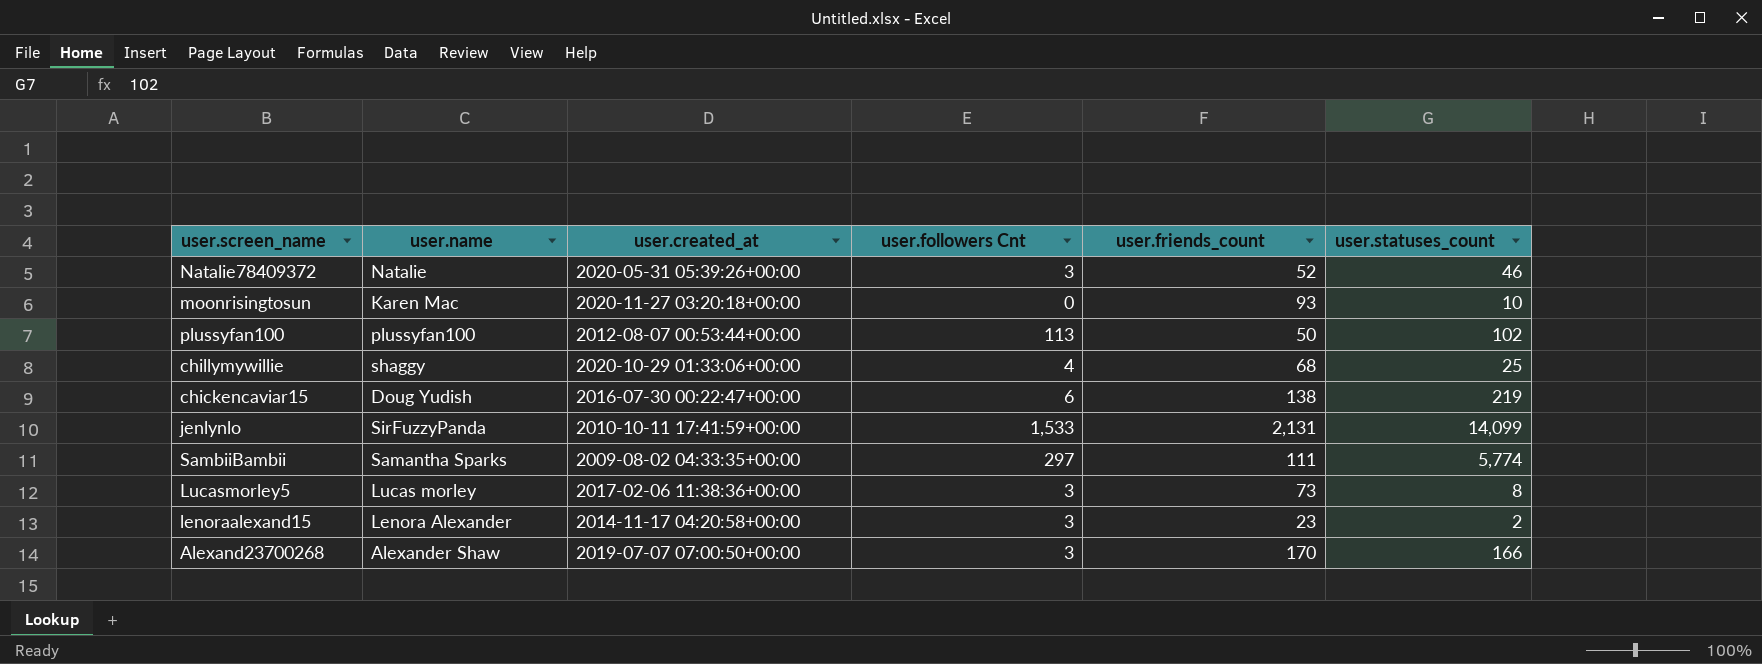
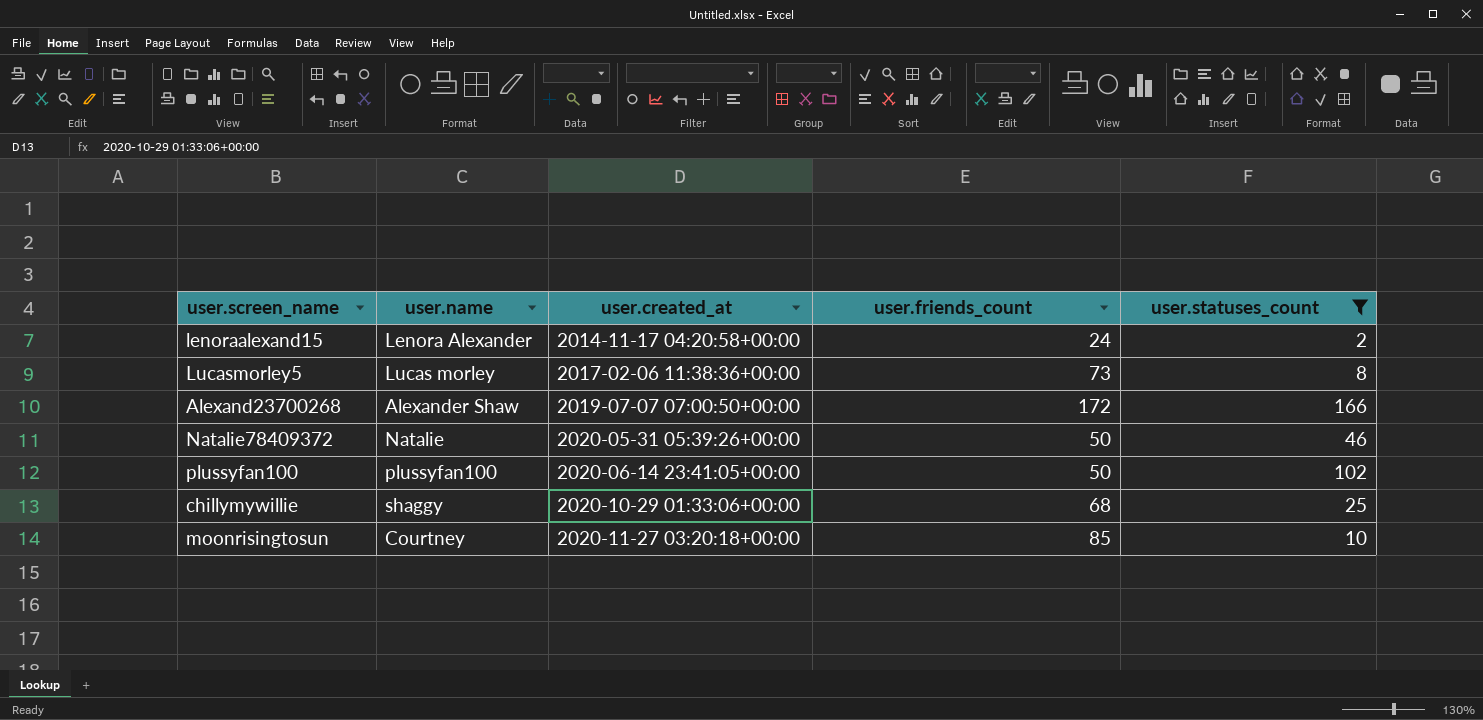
filter: none -> user.statuses_count <= 166
row order: none -> user.created_at ascending
column user.followers Cnt | position: 4 -> none
lenoraalexand15 | user.friends_count: 23 -> 24
Alexand23700268 | user.friends_count: 170 -> 172
Natalie78409372 | user.friends_count: 52 -> 50
plussyfan100 | user.created_at: 2012-08-07 00:53:44+00:00 -> 2020-06-14 23:41:05+00:00
moonrisingtosun | user.name: Karen Mac -> Courtney
moonrisingtosun | user.friends_count: 93 -> 85

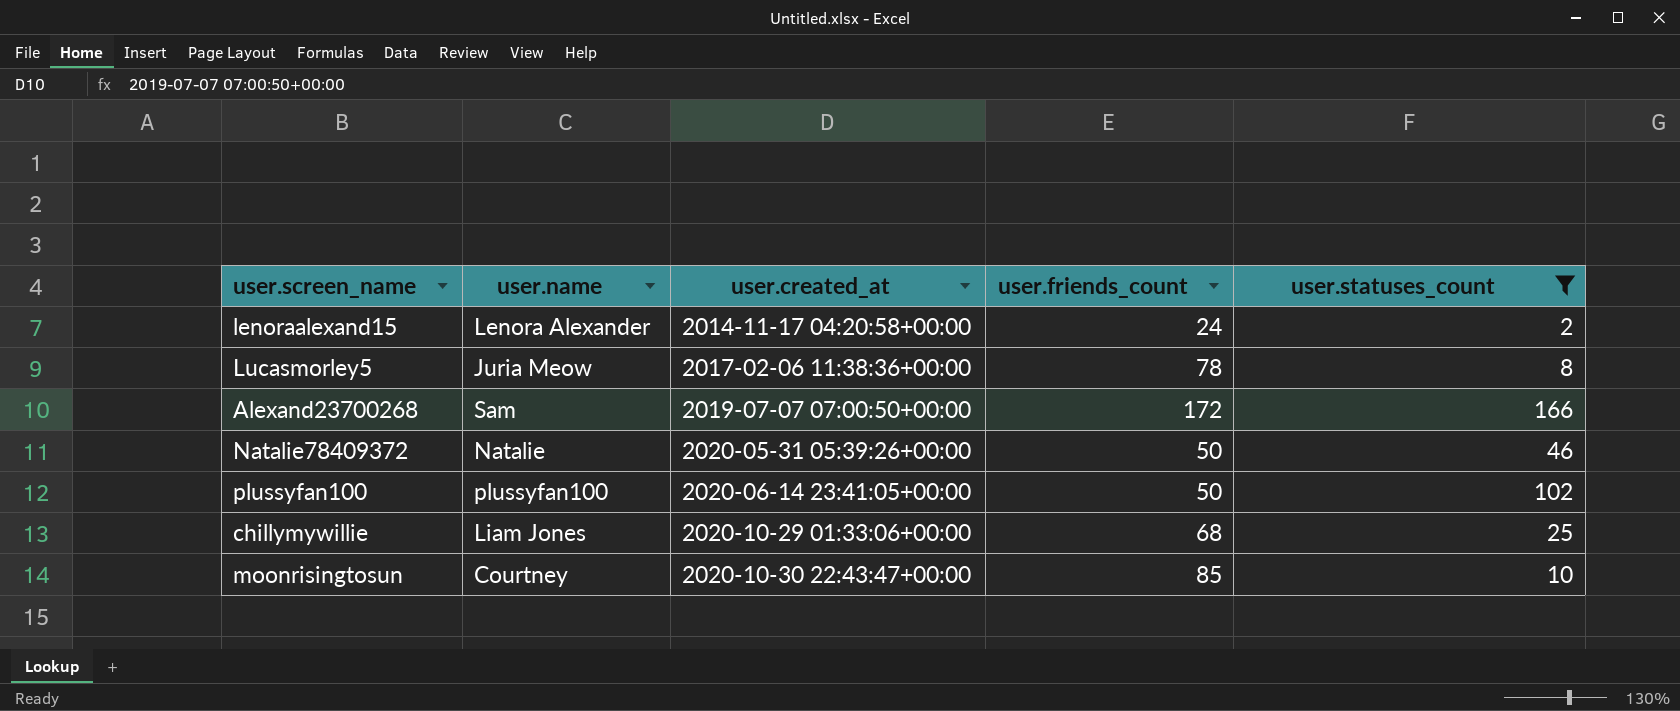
Lucasmorley5 | user.name: Lucas morley -> Juria Meow
Lucasmorley5 | user.friends_count: 73 -> 78
Alexand23700268 | user.name: Alexander Shaw -> Sam
chillymywillie | user.name: shaggy -> Liam Jones
moonrisingtosun | user.created_at: 2020-11-27 03:20:18+00:00 -> 2020-10-30 22:43:47+00:00

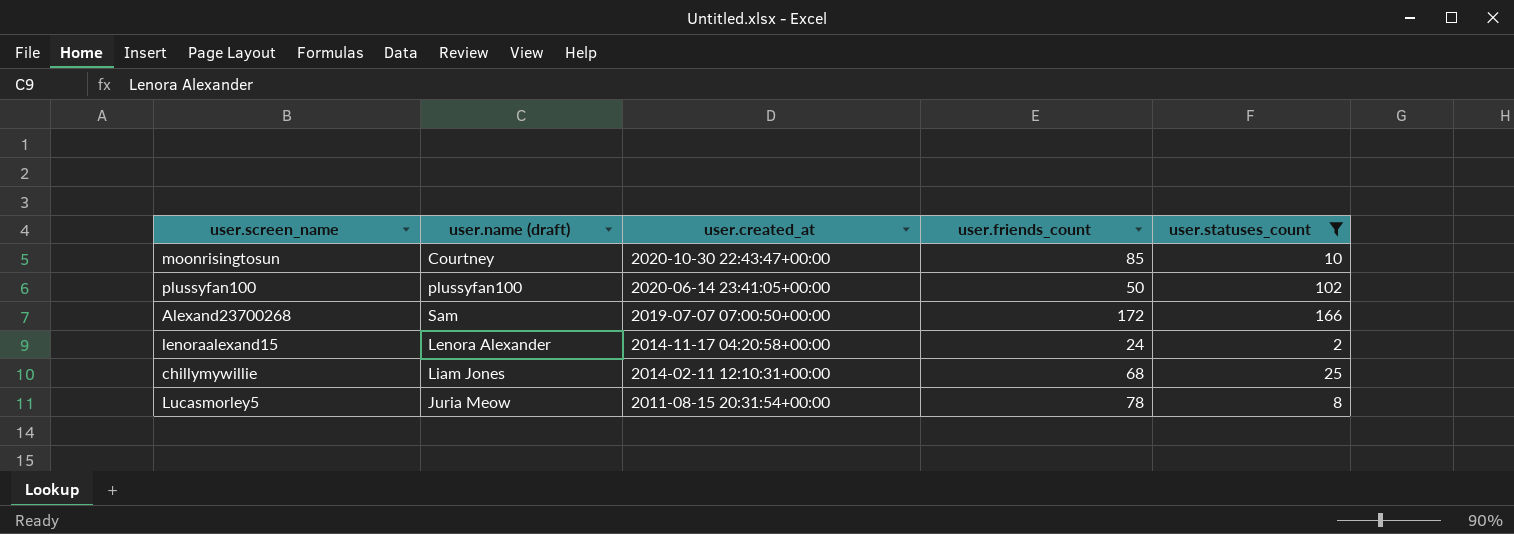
row order: user.created_at ascending -> user.created_at descending
column name: user.name -> user.name (draft)
row Natalie78409372: Natalie | 2020-05-31 05:39:26+00:00 | 50 | 46 -> none
chillymywillie | user.created_at: 2020-10-29 01:33:06+00:00 -> 2014-02-11 12:10:31+00:00
Lucasmorley5 | user.created_at: 2017-02-06 11:38:36+00:00 -> 2011-08-15 20:31:54+00:00

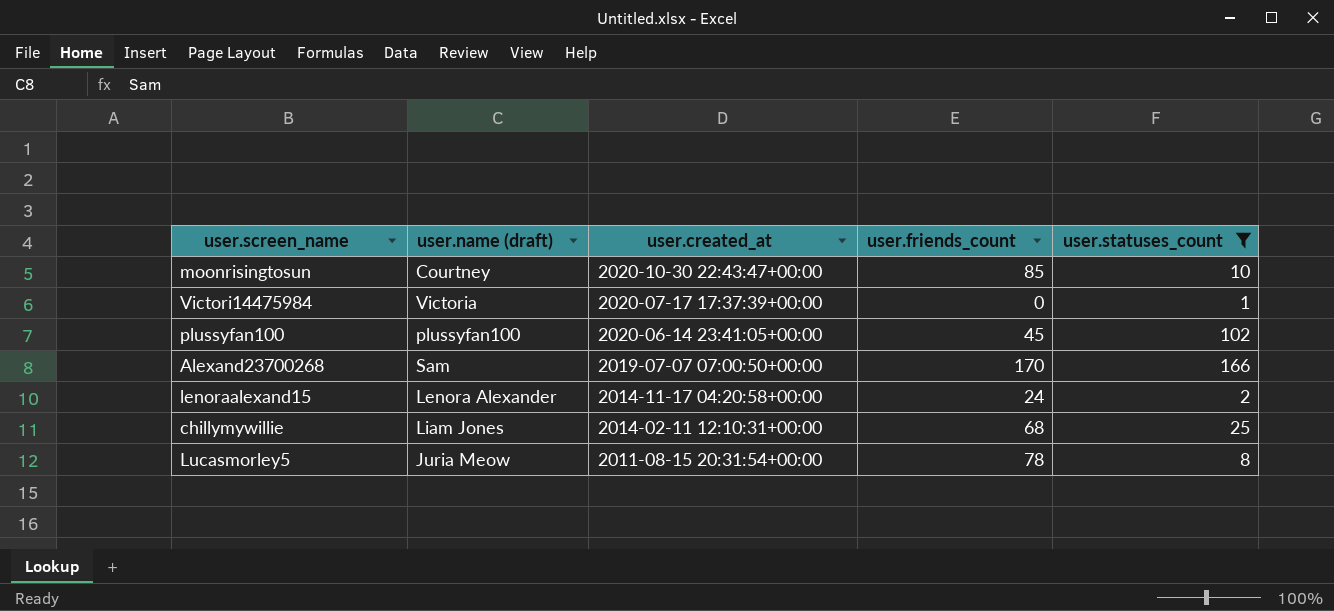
row Victori14475984: none -> Victoria | 2020-07-17 17:37:39+00:00 | 0 | 1
plussyfan100 | user.friends_count: 50 -> 45
Alexand23700268 | user.friends_count: 172 -> 170

